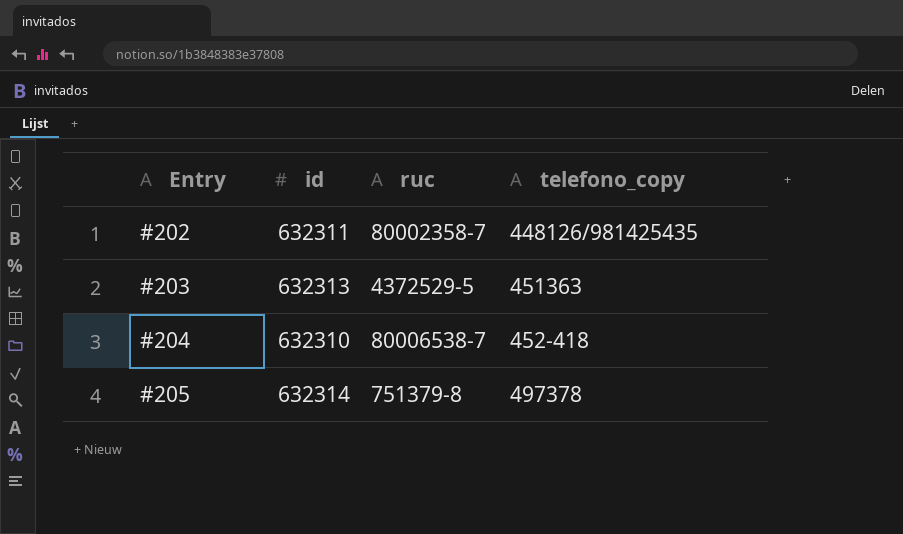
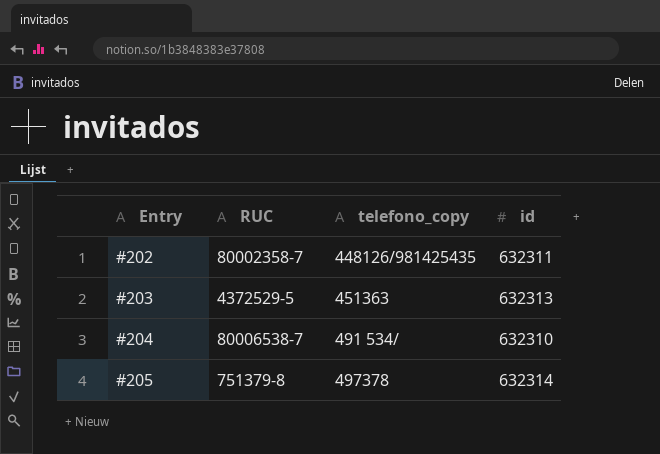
column name: ruc -> RUC
column id | position: 2 -> 4
#204 | telefono_copy: 452-418 -> 491 534/

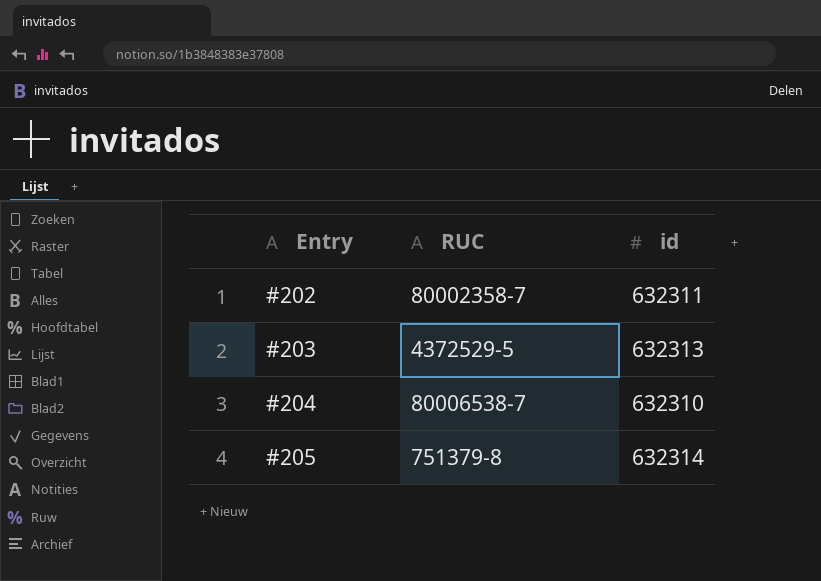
column telefono_copy | position: 3 -> none

